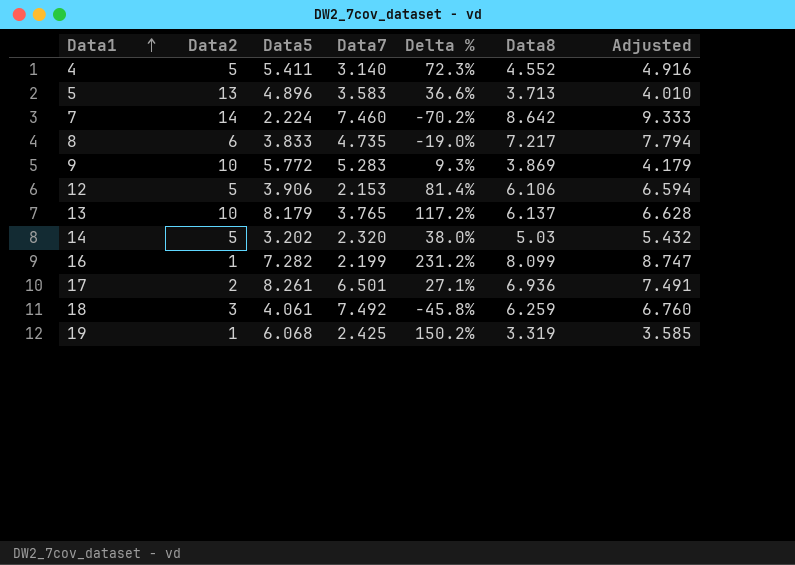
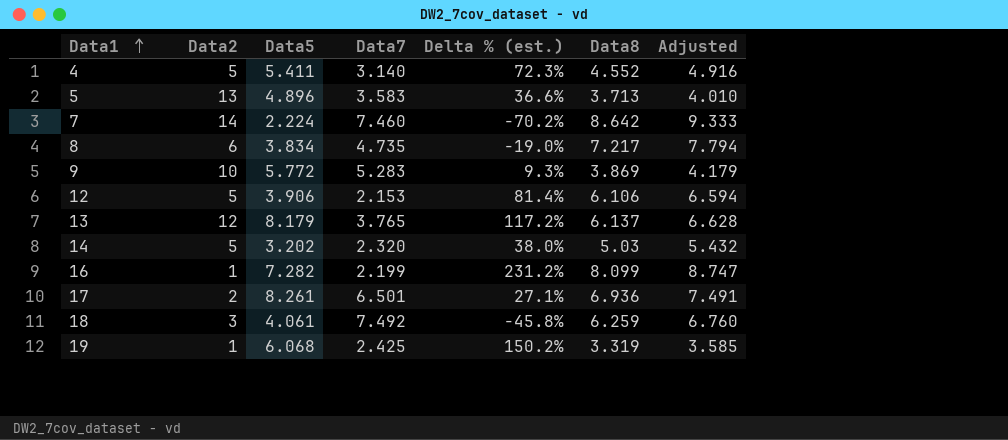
column name: Delta % -> Delta % (est.)
8 | Data5: 3.833 -> 3.834
13 | Data2: 10 -> 12

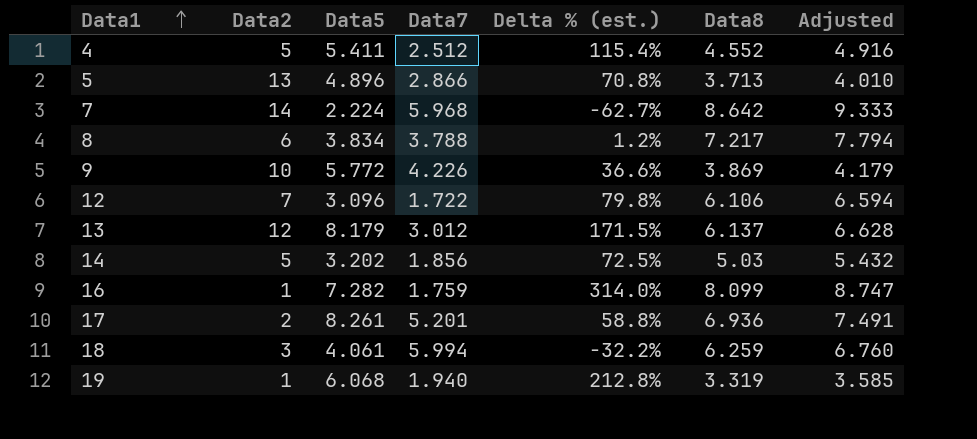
4 | Data7: 3.140 -> 2.512
4 | Delta % (est.): 72.3% -> 115.4%
5 | Data7: 3.583 -> 2.866
5 | Delta % (est.): 36.6% -> 70.8%
7 | Data7: 7.460 -> 5.968
7 | Delta % (est.): -70.2% -> -62.7%
8 | Data7: 4.735 -> 3.788
8 | Delta % (est.): -19.0% -> 1.2%
9 | Data7: 5.283 -> 4.226
9 | Delta % (est.): 9.3% -> 36.6%
12 | Data2: 5 -> 7
12 | Data5: 3.906 -> 3.096
12 | Data7: 2.153 -> 1.722
12 | Delta % (est.): 81.4% -> 79.8%
13 | Data7: 3.765 -> 3.012
13 | Delta % (est.): 117.2% -> 171.5%
14 | Data7: 2.320 -> 1.856
14 | Delta % (est.): 38.0% -> 72.5%
16 | Data7: 2.199 -> 1.759
16 | Delta % (est.): 231.2% -> 314.0%
17 | Data7: 6.501 -> 5.201
17 | Delta % (est.): 27.1% -> 58.8%
18 | Data7: 7.492 -> 5.994
18 | Delta % (est.): -45.8% -> -32.2%
19 | Data7: 2.425 -> 1.940
19 | Delta % (est.): 150.2% -> 212.8%

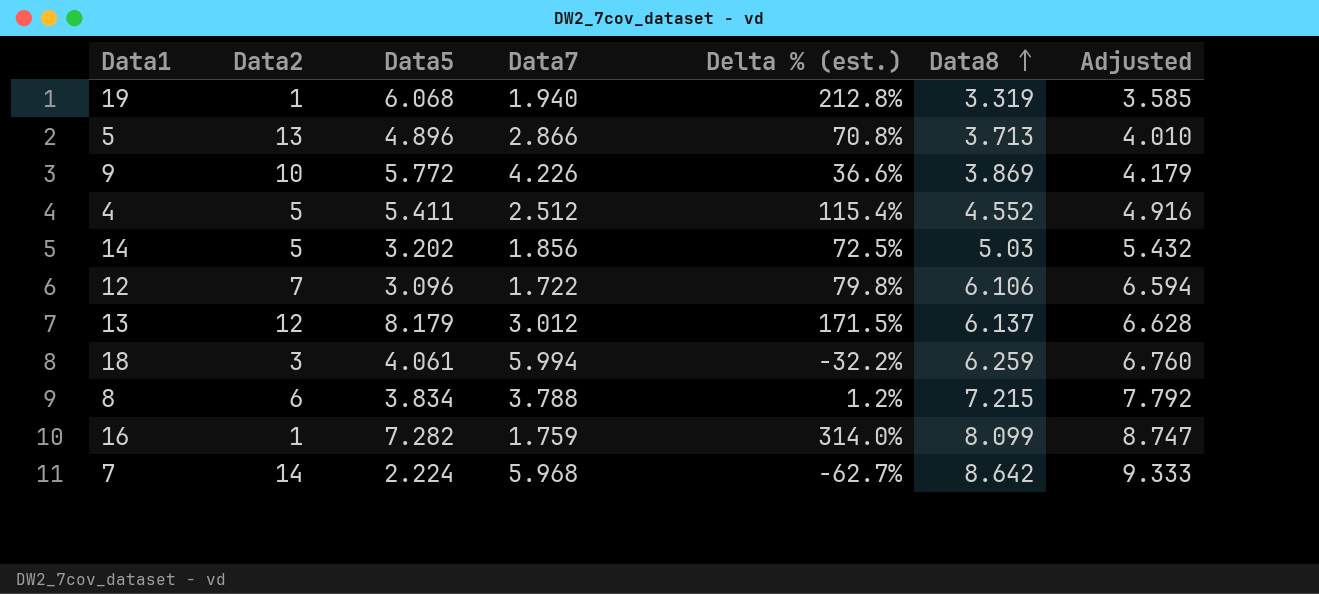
row order: Data1 ascending -> Data8 ascending
row 17: 2 | 8.261 | 5.201 | 58.8% | 6.936 | 7.491 -> none
8 | Data8: 7.217 -> 7.215
8 | Adjusted: 7.794 -> 7.792

